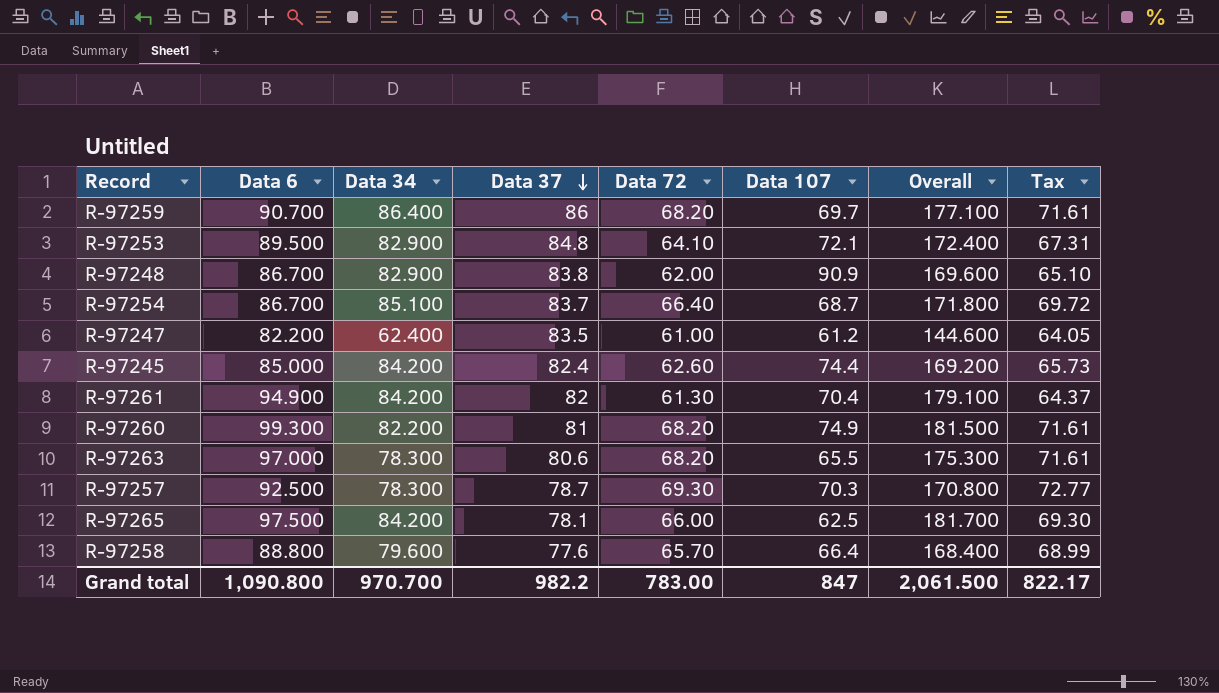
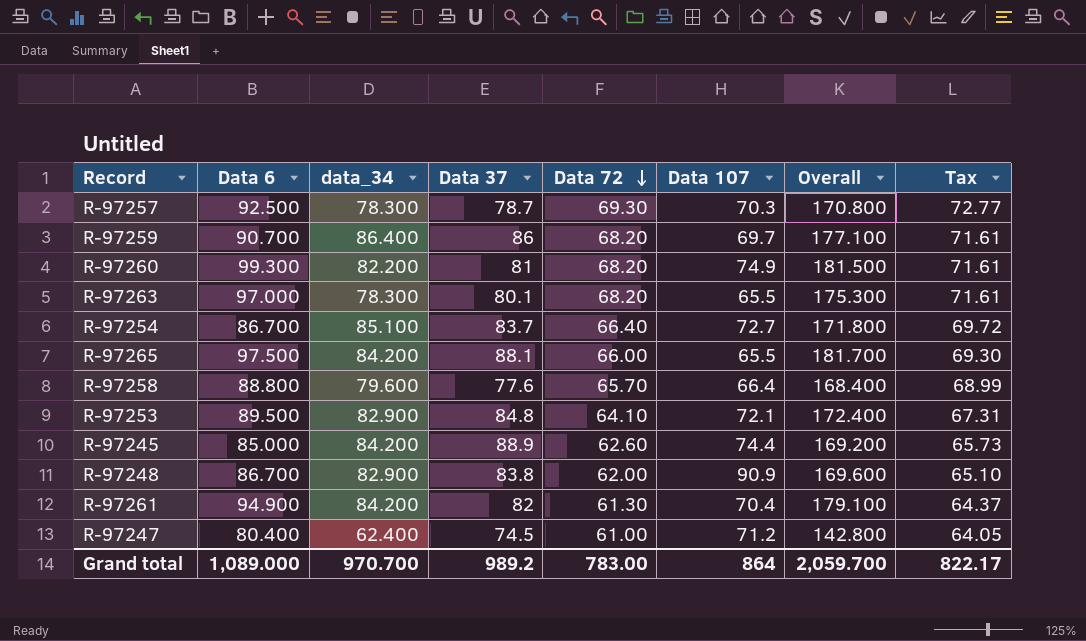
row order: Data 37 descending -> Data 72 descending
column name: Data 34 -> data_34
R-97263 | Data 37: 80.6 -> 80.1
R-97254 | Data 107: 68.7 -> 72.7
R-97265 | Data 37: 78.1 -> 88.1
R-97265 | Data 107: 62.5 -> 65.5
R-97245 | Data 37: 82.4 -> 88.9
R-97247 | Data 6: 82.200 -> 80.400
R-97247 | Data 37: 83.5 -> 74.5
R-97247 | Data 107: 61.2 -> 71.2
R-97247 | Overall: 144.600 -> 142.800
Grand total | Data 6: 1,090.800 -> 1,089.000
Grand total | Data 37: 982.2 -> 989.2
Grand total | Data 107: 847 -> 864
Grand total | Overall: 2,061.500 -> 2,059.700

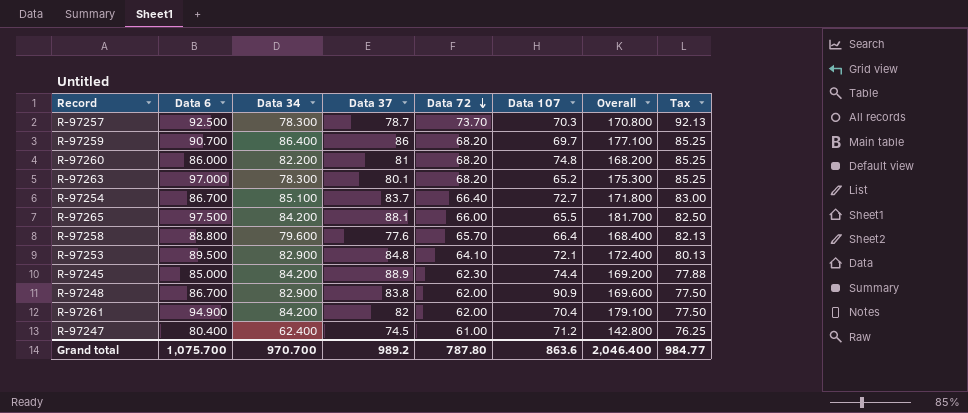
column name: data_34 -> Data 34
column Tax | formula: [Data 72] * 1.05 -> [Data 72] * 1.25
R-97257 | Data 72: 69.30 -> 73.70
R-97260 | Data 6: 99.300 -> 86.000
R-97260 | Data 107: 74.9 -> 74.8
R-97260 | Overall: 181.500 -> 168.200
R-97263 | Data 107: 65.5 -> 65.2
R-97245 | Data 72: 62.60 -> 62.30
R-97261 | Data 72: 61.30 -> 62.00
Grand total | Data 6: 1,089.000 -> 1,075.700
Grand total | Data 72: 783.00 -> 787.80
Grand total | Data 107: 864 -> 863.6
Grand total | Overall: 2,059.700 -> 2,046.400
Grand total | Tax: 822.17 -> 984.77

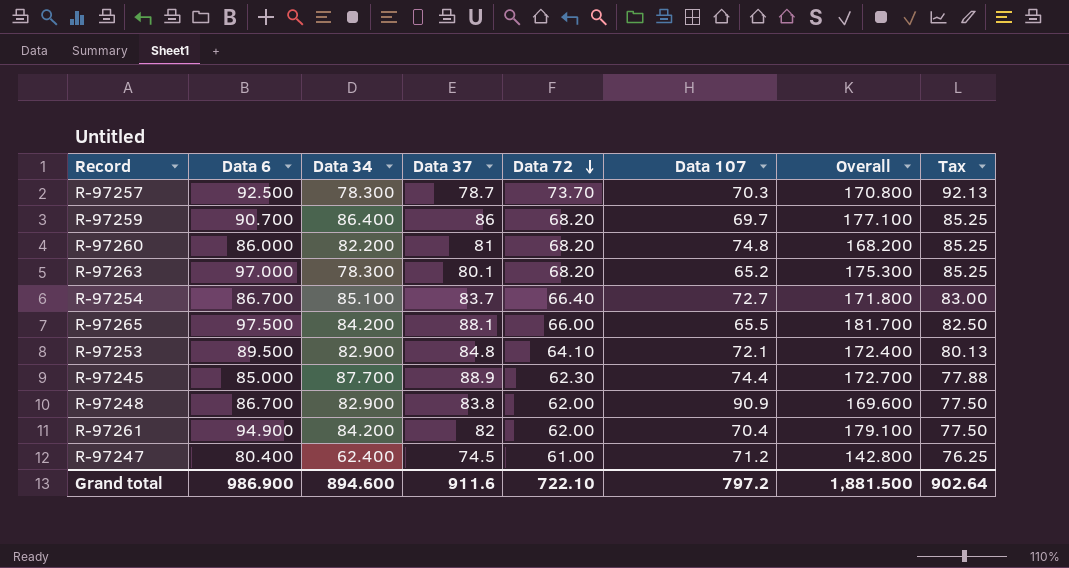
row R-97258: 88.800 | 79.600 | 77.6 | 65.70 | 66.4 | 168.400 | 82.13 -> none
R-97245 | Data 34: 84.200 -> 87.700
R-97245 | Overall: 169.200 -> 172.700
Grand total | Data 6: 1,075.700 -> 986.900
Grand total | Data 34: 970.700 -> 894.600
Grand total | Data 37: 989.2 -> 911.6
Grand total | Data 72: 787.80 -> 722.10
Grand total | Data 107: 863.6 -> 797.2
Grand total | Overall: 2,046.400 -> 1,881.500
Grand total | Tax: 984.77 -> 902.64

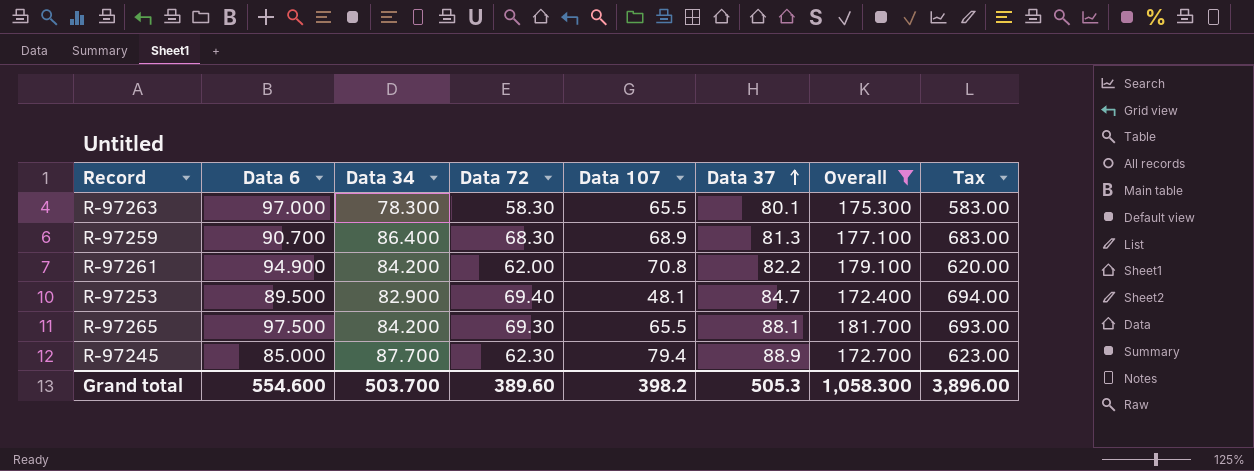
filter: none -> Overall >= 172.400
row order: Data 72 descending -> Data 37 ascending
column Data 37 | position: 4 -> 6
column Tax | formula: [Data 72] * 1.25 -> [Data 72] * 10
R-97263 | Data 72: 68.20 -> 58.30
R-97263 | Data 107: 65.2 -> 65.5
R-97259 | Data 72: 68.20 -> 68.30
R-97259 | Data 107: 69.7 -> 68.9
R-97259 | Data 37: 86 -> 81.3
R-97261 | Data 107: 70.4 -> 70.8
R-97261 | Data 37: 82 -> 82.2
R-97253 | Data 72: 64.10 -> 69.40
R-97253 | Data 107: 72.1 -> 48.1
R-97253 | Data 37: 84.8 -> 84.7
R-97265 | Data 72: 66.00 -> 69.30
R-97245 | Data 107: 74.4 -> 79.4
Grand total | Data 6: 986.900 -> 554.600
Grand total | Data 34: 894.600 -> 503.700
Grand total | Data 72: 722.10 -> 389.60
Grand total | Data 107: 797.2 -> 398.2
Grand total | Data 37: 911.6 -> 505.3
Grand total | Overall: 1,881.500 -> 1,058.300
Grand total | Tax: 902.64 -> 3,896.00

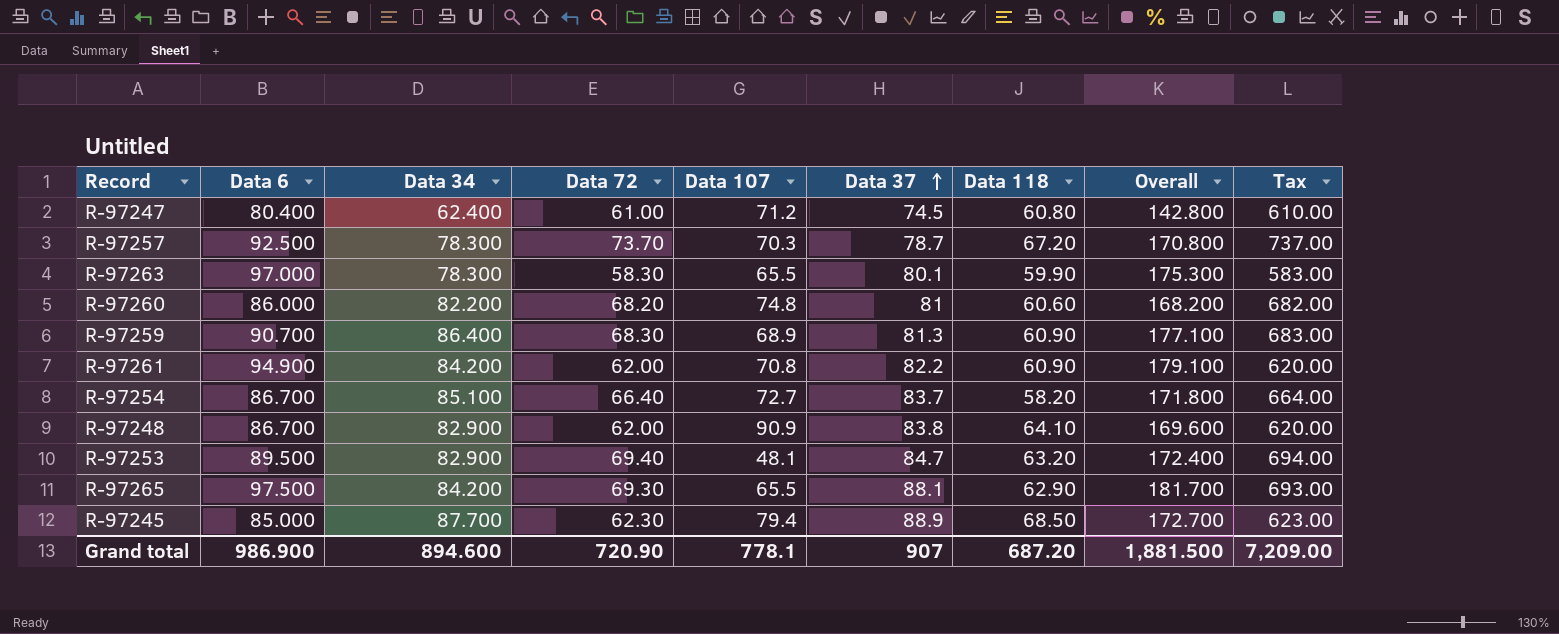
filter: Overall >= 172.400 -> none
column Data 118 | position: none -> 7
Grand total | Data 6: 554.600 -> 986.900
Grand total | Data 34: 503.700 -> 894.600
Grand total | Data 72: 389.60 -> 720.90
Grand total | Data 107: 398.2 -> 778.1
Grand total | Data 37: 505.3 -> 907
Grand total | Overall: 1,058.300 -> 1,881.500
Grand total | Tax: 3,896.00 -> 7,209.00

